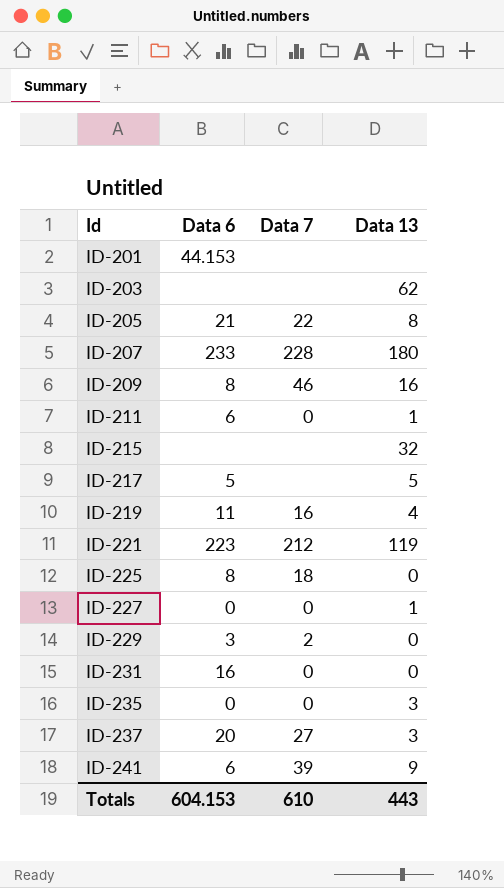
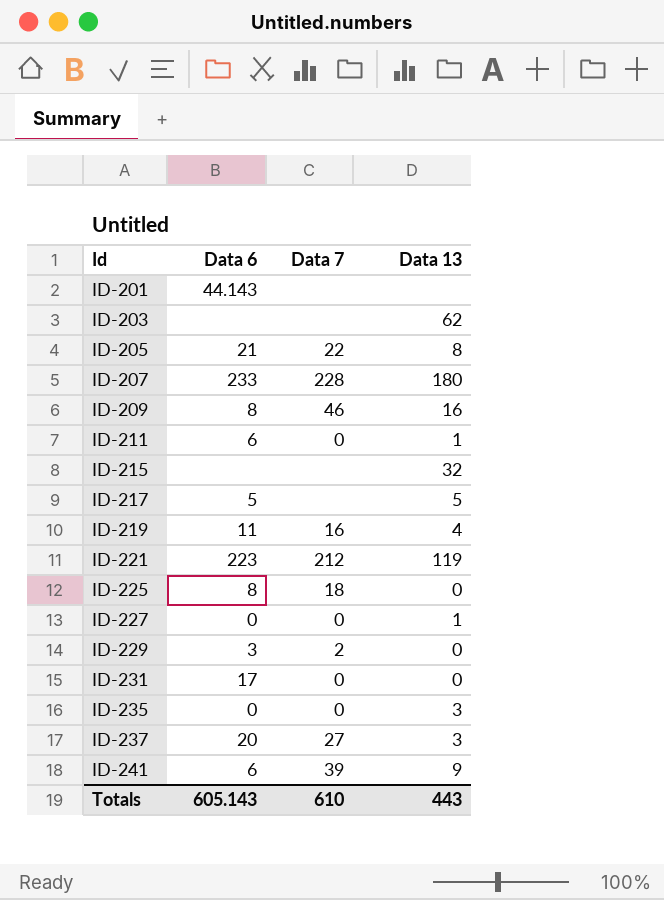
ID-201 | Data 6: 44.153 -> 44.143
ID-231 | Data 6: 16 -> 17
Totals | Data 6: 604.153 -> 605.143

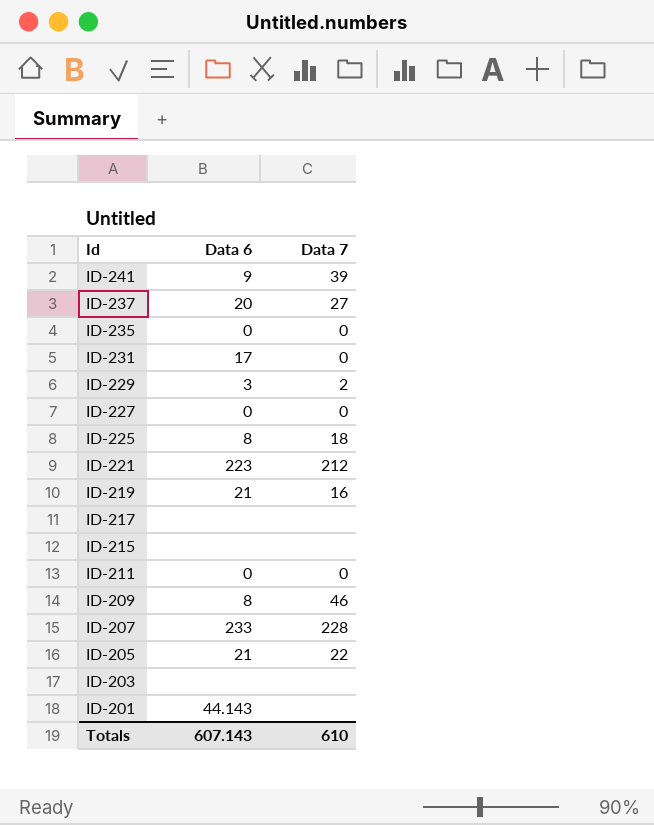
row order: Id ascending -> Id descending
column Data 13 | position: 4 -> none
ID-241 | Data 6: 6 -> 9
ID-219 | Data 6: 11 -> 21
ID-217 | Data 6: 5 -> none
ID-211 | Data 6: 6 -> 0
Totals | Data 6: 605.143 -> 607.143

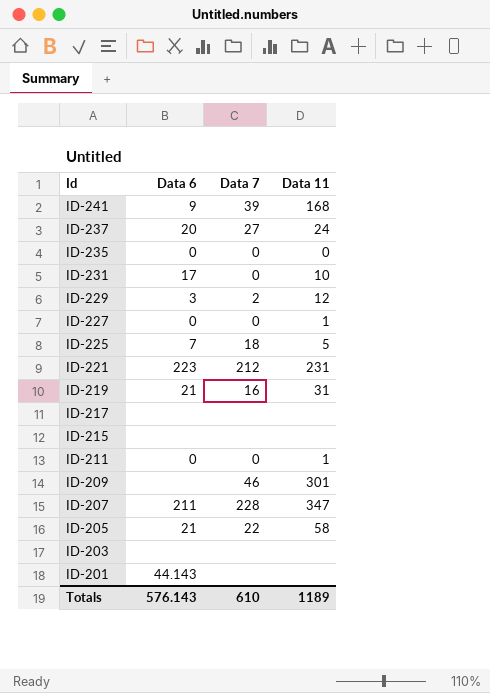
column Data 11 | position: none -> 4
ID-225 | Data 6: 8 -> 7
ID-209 | Data 6: 8 -> none
ID-207 | Data 6: 233 -> 211
Totals | Data 6: 607.143 -> 576.143

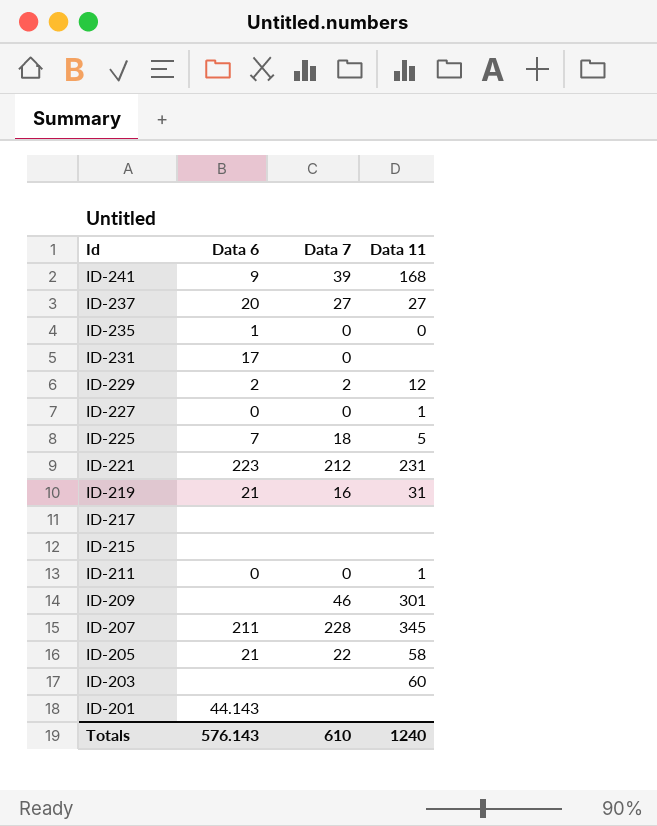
ID-237 | Data 11: 24 -> 27
ID-235 | Data 6: 0 -> 1
ID-231 | Data 11: 10 -> none
ID-229 | Data 6: 3 -> 2
ID-207 | Data 11: 347 -> 345
ID-203 | Data 11: none -> 60
Totals | Data 11: 1189 -> 1240

